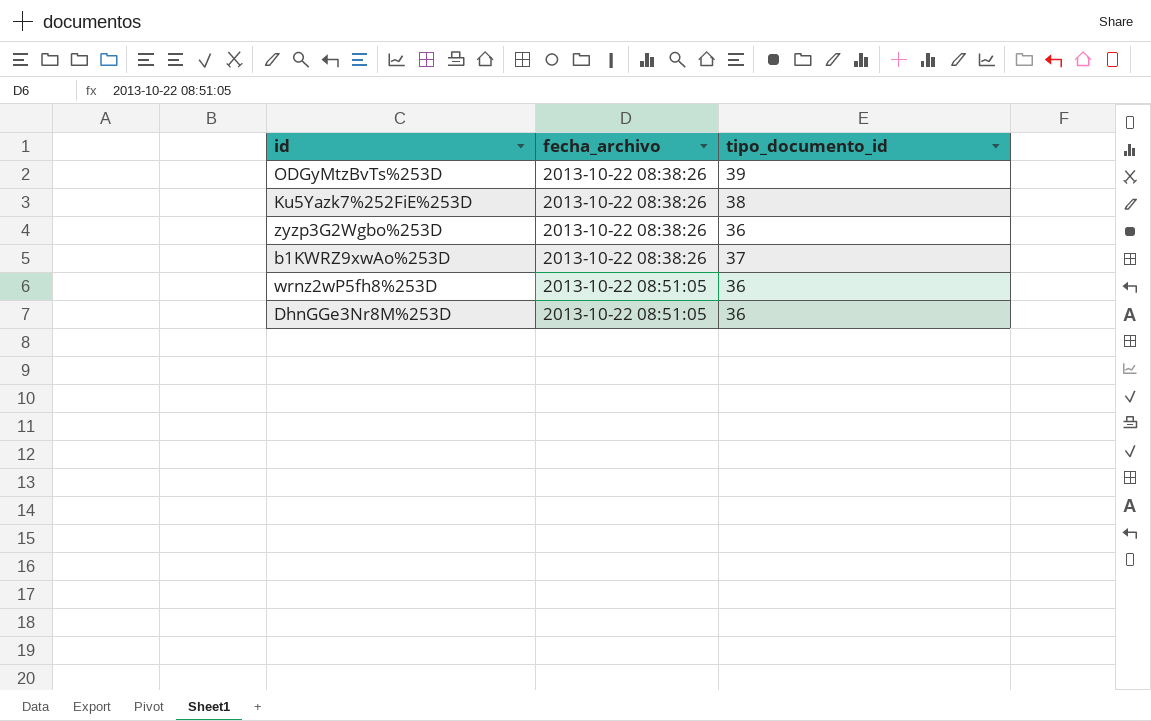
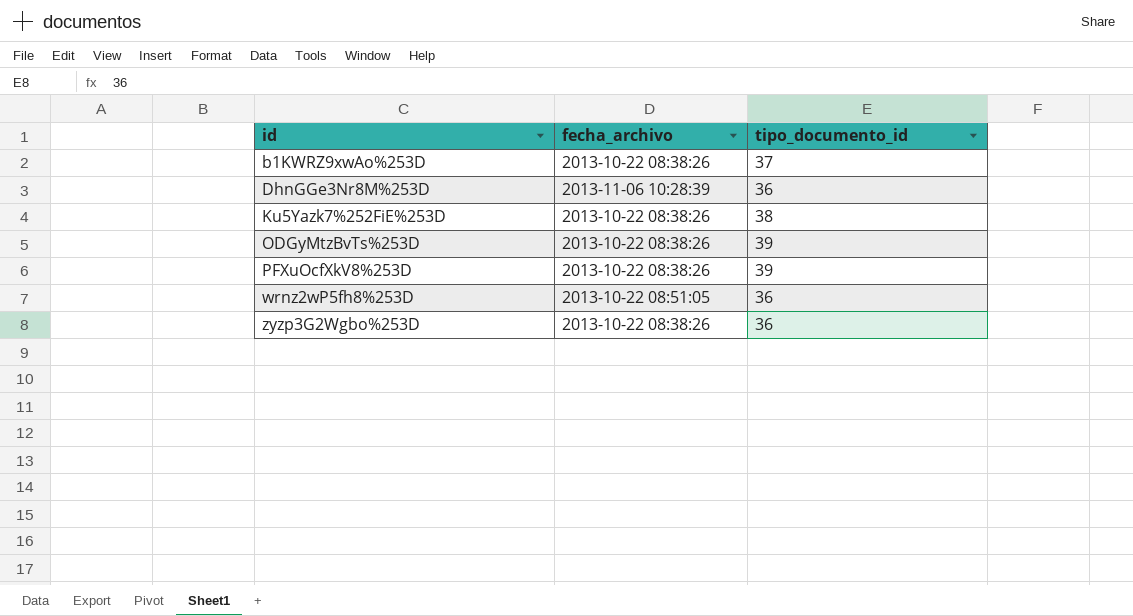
row order: fecha_archivo ascending -> id ascending
DhnGGe3Nr8M%253D | fecha_archivo: 2013-10-22 08:51:05 -> 2013-11-06 10:28:39
row PFXuOcfXkV8%253D: none -> 2013-10-22 08:38:26 | 39

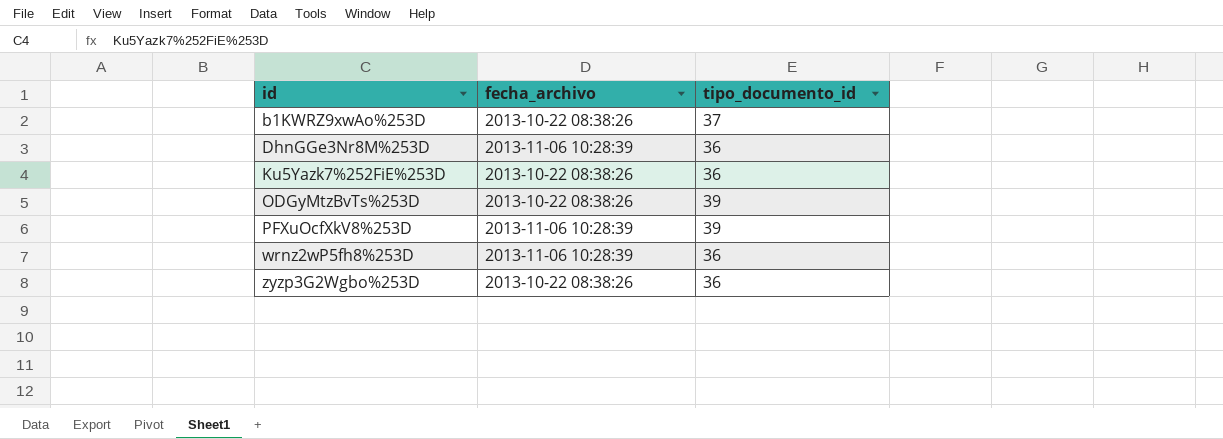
Ku5Yazk7%252FiE%253D | tipo_documento_id: 38 -> 36
PFXuOcfXkV8%253D | fecha_archivo: 2013-10-22 08:38:26 -> 2013-11-06 10:28:39
wrnz2wP5fh8%253D | fecha_archivo: 2013-10-22 08:51:05 -> 2013-11-06 10:28:39

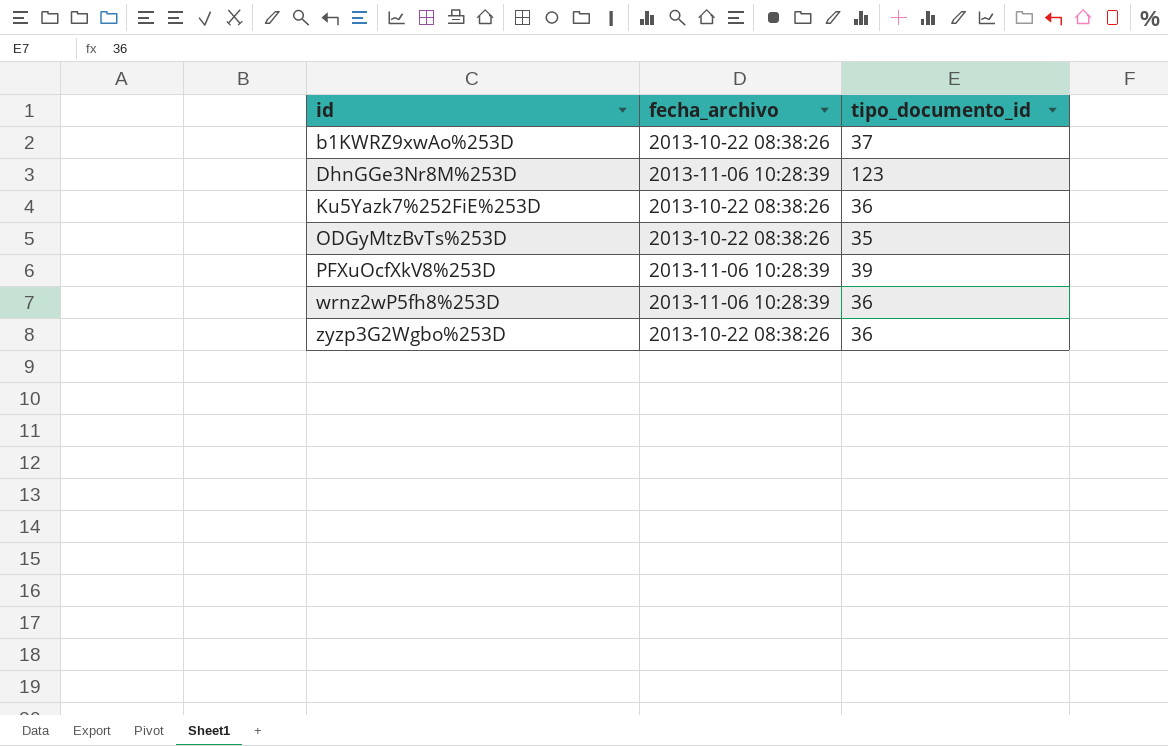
DhnGGe3Nr8M%253D | tipo_documento_id: 36 -> 123
ODGyMtzBvTs%253D | tipo_documento_id: 39 -> 35

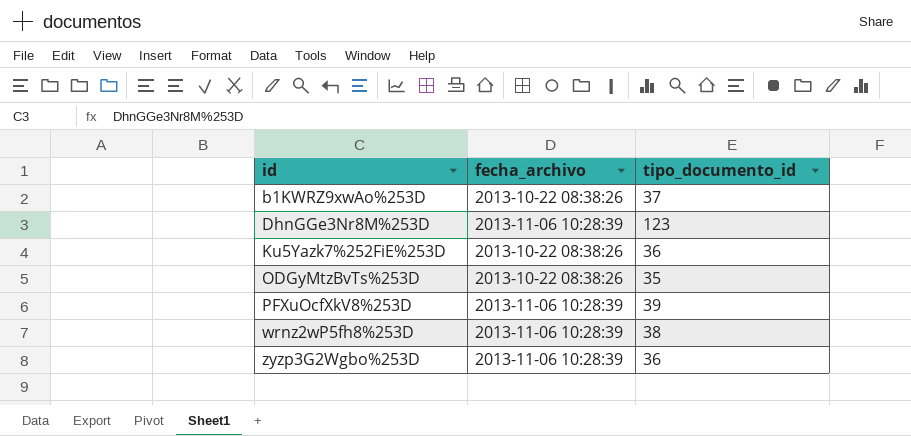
wrnz2wP5fh8%253D | tipo_documento_id: 36 -> 38
zyzp3G2Wgbo%253D | fecha_archivo: 2013-10-22 08:38:26 -> 2013-11-06 10:28:39

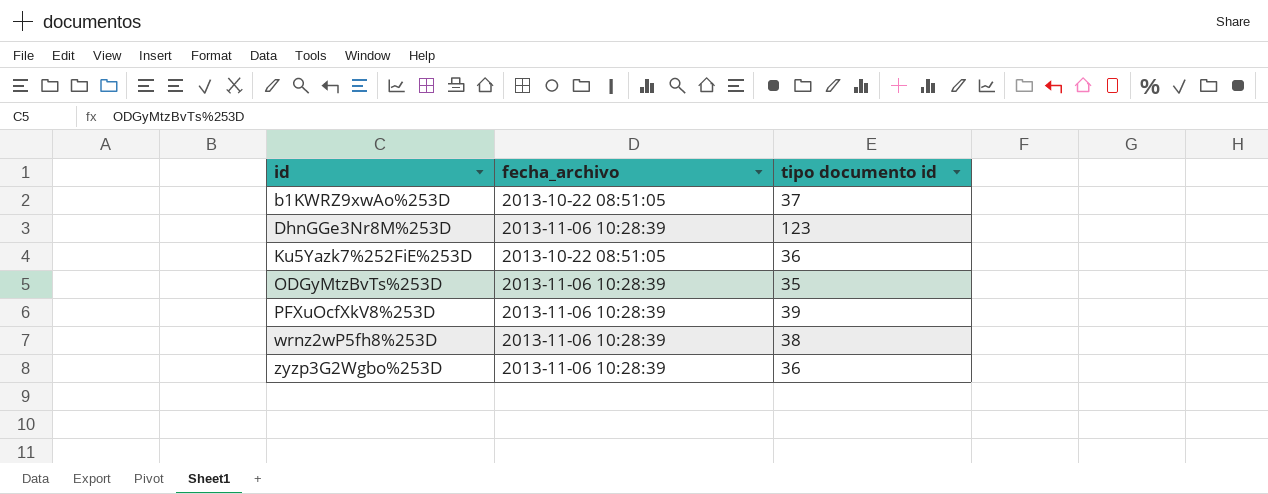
column name: tipo_documento_id -> tipo documento id
b1KWRZ9xwAo%253D | fecha_archivo: 2013-10-22 08:38:26 -> 2013-10-22 08:51:05
Ku5Yazk7%252FiE%253D | fecha_archivo: 2013-10-22 08:38:26 -> 2013-10-22 08:51:05
ODGyMtzBvTs%253D | fecha_archivo: 2013-10-22 08:38:26 -> 2013-11-06 10:28:39

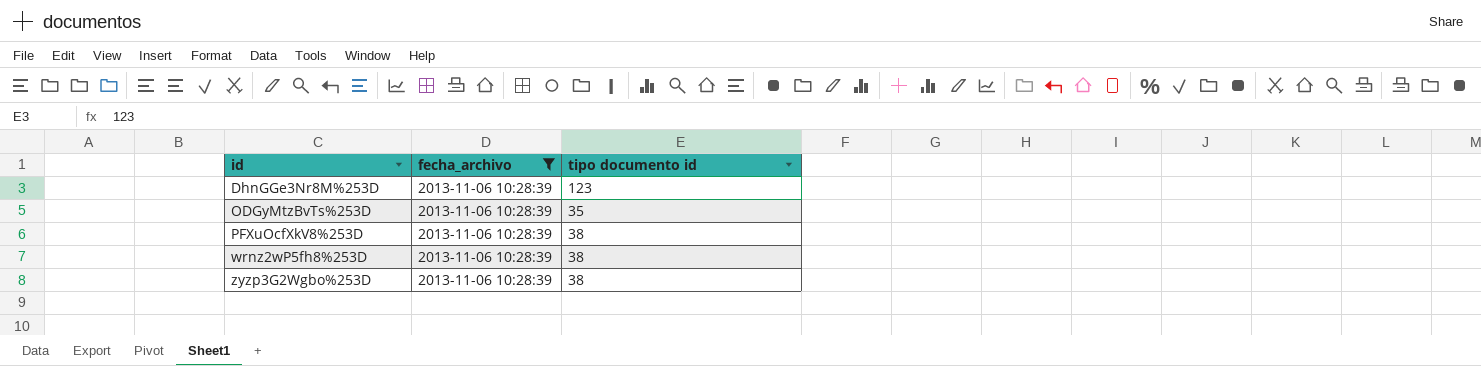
filter: none -> fecha_archivo = 2013-11-06 10:28:39
PFXuOcfXkV8%253D | tipo documento id: 39 -> 38
zyzp3G2Wgbo%253D | tipo documento id: 36 -> 38

